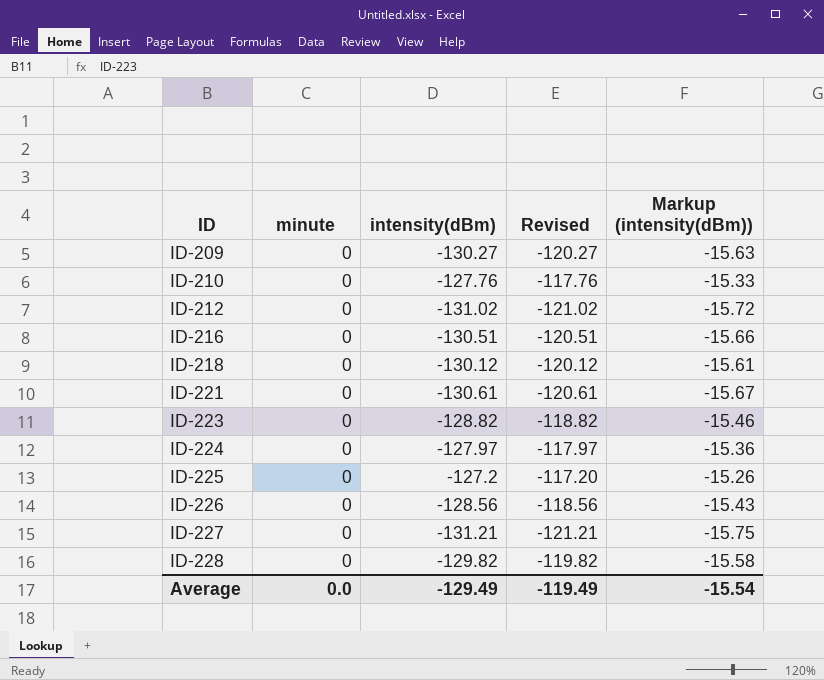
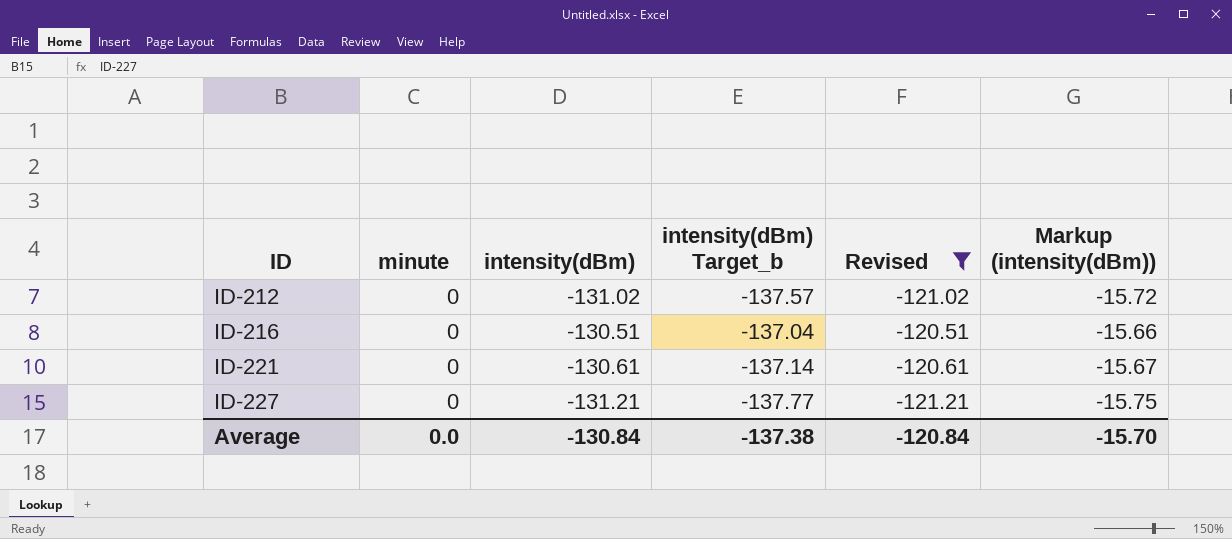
filter: none -> Revised <= -120.51
column intensity(dBm) Target_b | formula: none -> [intensity(dBm)] * 1.05
Average | intensity(dBm): -129.49 -> -130.84
Average | Revised: -119.49 -> -120.84
Average | Markup (intensity(dBm)): -15.54 -> -15.70

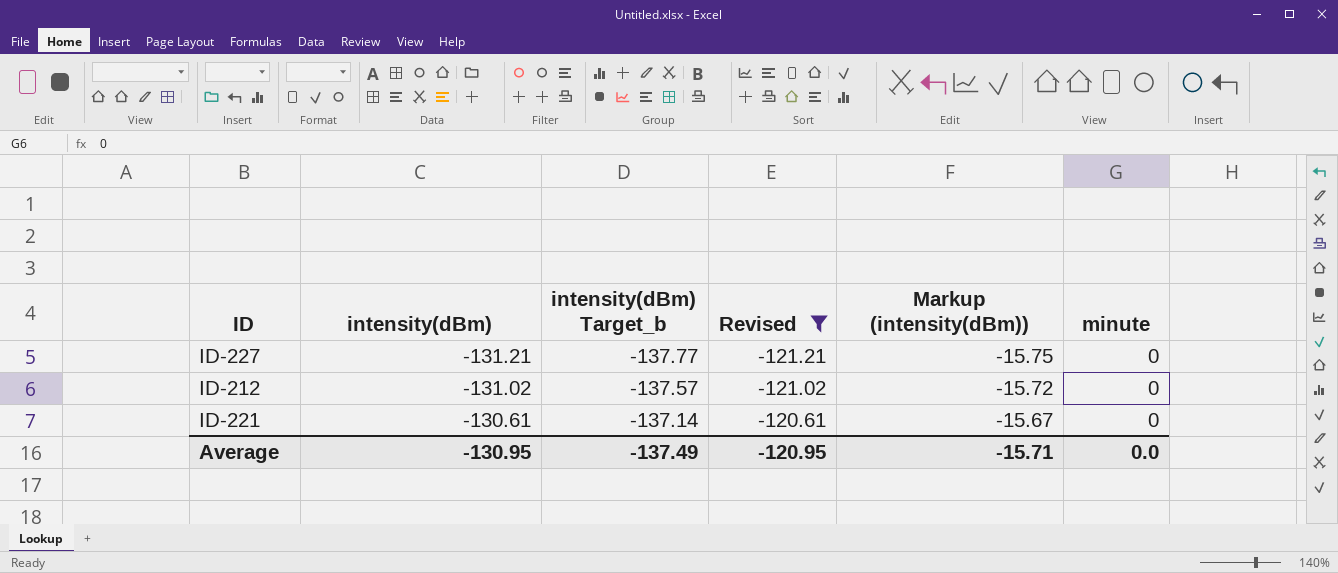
row order: ID ascending -> intensity(dBm) ascending
column minute | position: 2 -> 6
row ID-216: 0 | -130.51 | -137.04 | -120.51 | -15.66 -> none
Average | intensity(dBm): -130.84 -> -130.95
Average | intensity(dBm) Target_b: -137.38 -> -137.49
Average | Revised: -120.84 -> -120.95
Average | Markup (intensity(dBm)): -15.70 -> -15.71

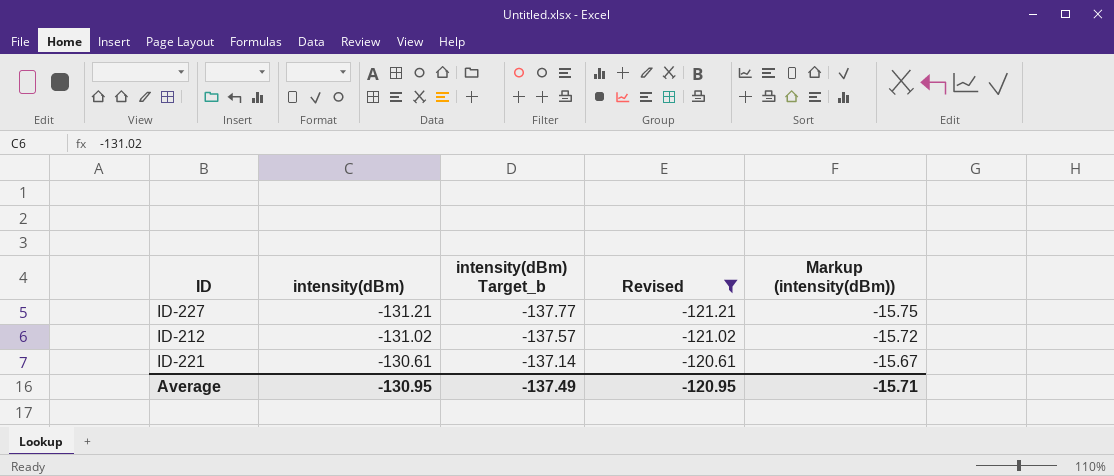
column minute | position: 6 -> none

